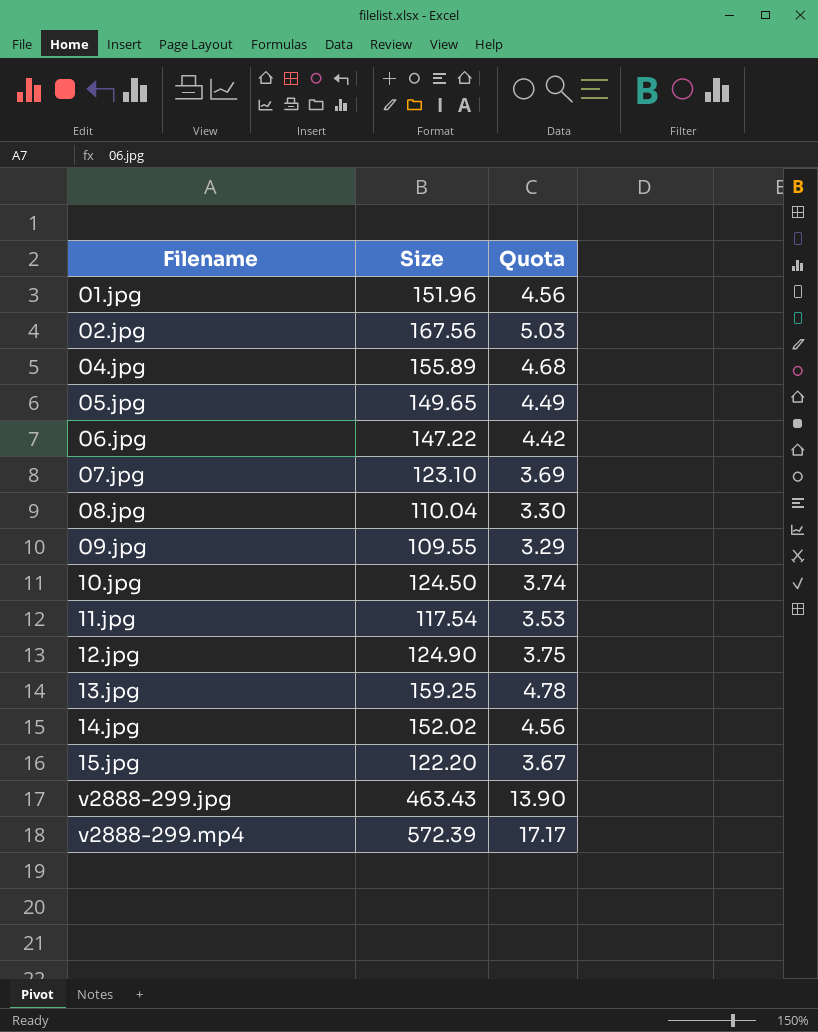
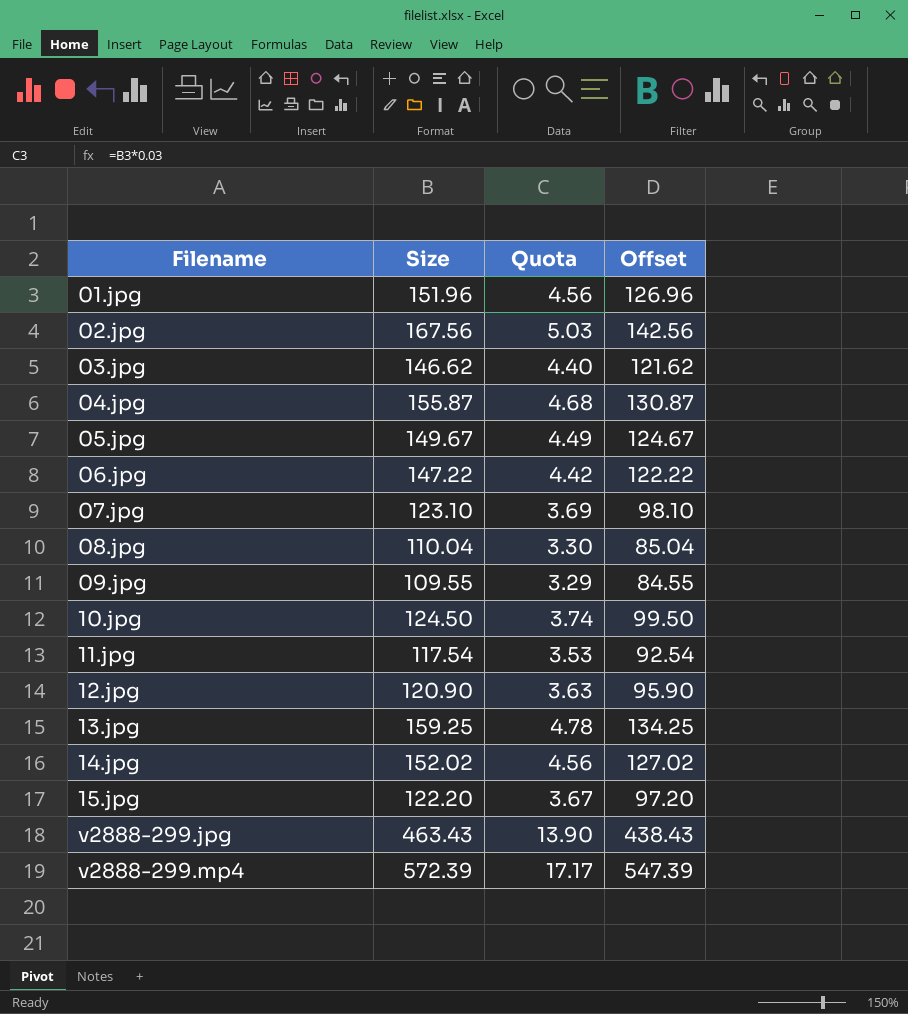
column Offset | formula: none -> [Size] - 25
row 03.jpg: none -> 146.62 | 4.40 | 121.62
04.jpg | Size: 155.89 -> 155.87
05.jpg | Size: 149.65 -> 149.67
12.jpg | Size: 124.90 -> 120.90
12.jpg | Quota: 3.75 -> 3.63

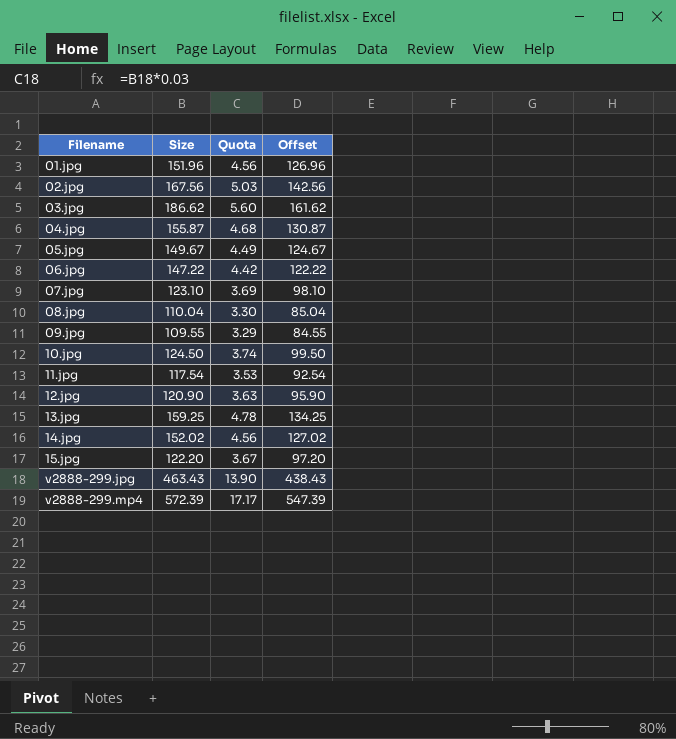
03.jpg | Size: 146.62 -> 186.62
03.jpg | Quota: 4.40 -> 5.60
03.jpg | Offset: 121.62 -> 161.62

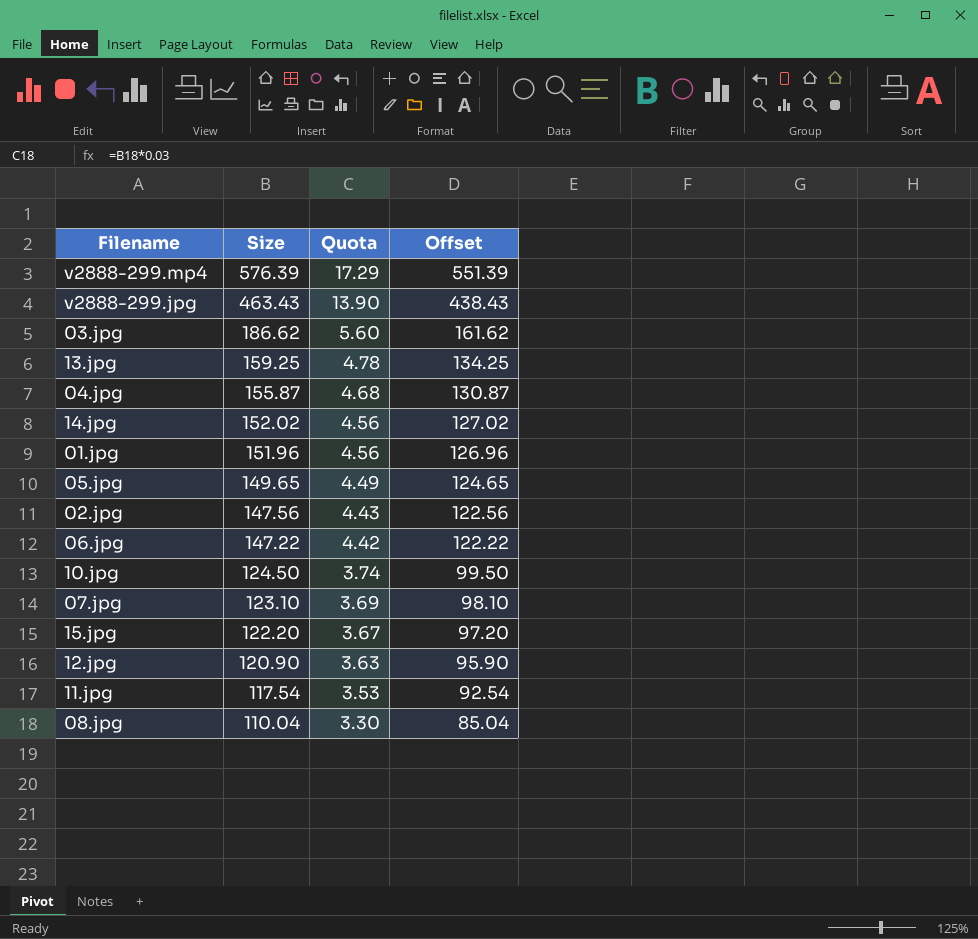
row order: Filename ascending -> Size descending
row 09.jpg: 109.55 | 3.29 | 84.55 -> none
v2888-299.mp4 | Size: 572.39 -> 576.39
v2888-299.mp4 | Quota: 17.17 -> 17.29
v2888-299.mp4 | Offset: 547.39 -> 551.39
05.jpg | Size: 149.67 -> 149.65
05.jpg | Offset: 124.67 -> 124.65
02.jpg | Size: 167.56 -> 147.56
02.jpg | Quota: 5.03 -> 4.43
02.jpg | Offset: 142.56 -> 122.56

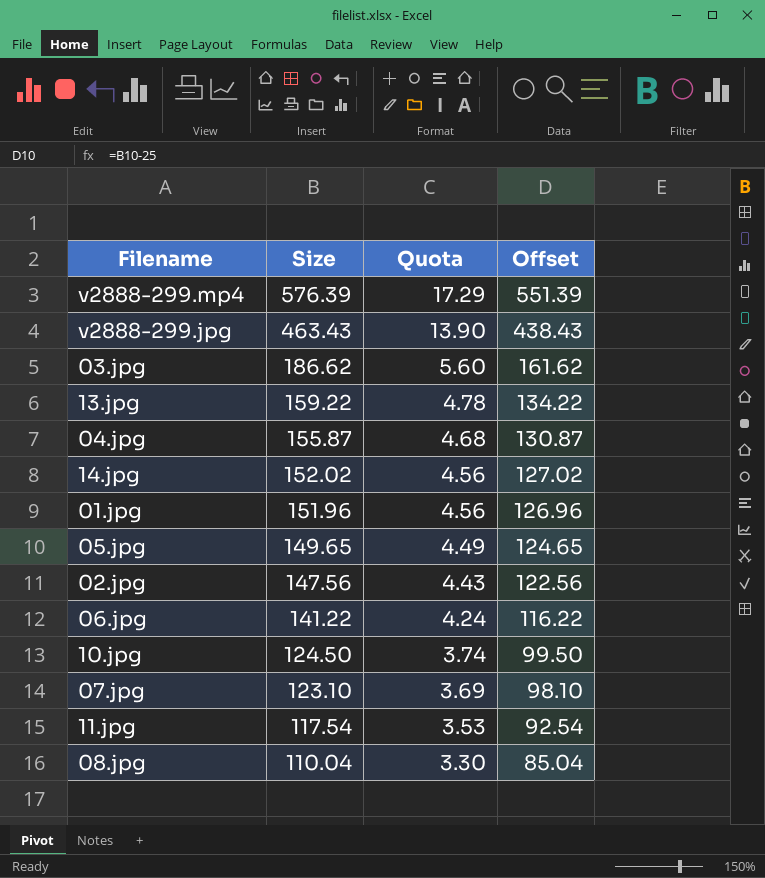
row 15.jpg: 122.20 | 3.67 | 97.20 -> none
row 12.jpg: 120.90 | 3.63 | 95.90 -> none
13.jpg | Size: 159.25 -> 159.22
13.jpg | Offset: 134.25 -> 134.22
06.jpg | Size: 147.22 -> 141.22
06.jpg | Quota: 4.42 -> 4.24
06.jpg | Offset: 122.22 -> 116.22

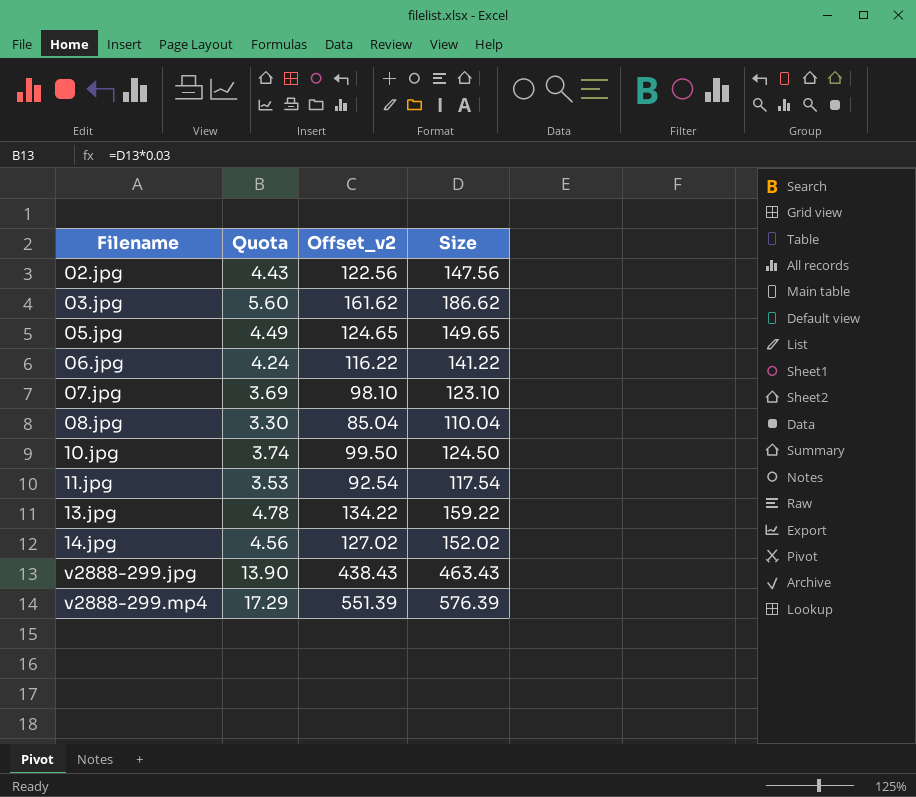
row order: Size descending -> Filename ascending
column name: Offset -> Offset_v2
column Size | position: 2 -> 4
row 04.jpg: 155.87 | 4.68 | 130.87 -> none
row 01.jpg: 151.96 | 4.56 | 126.96 -> none

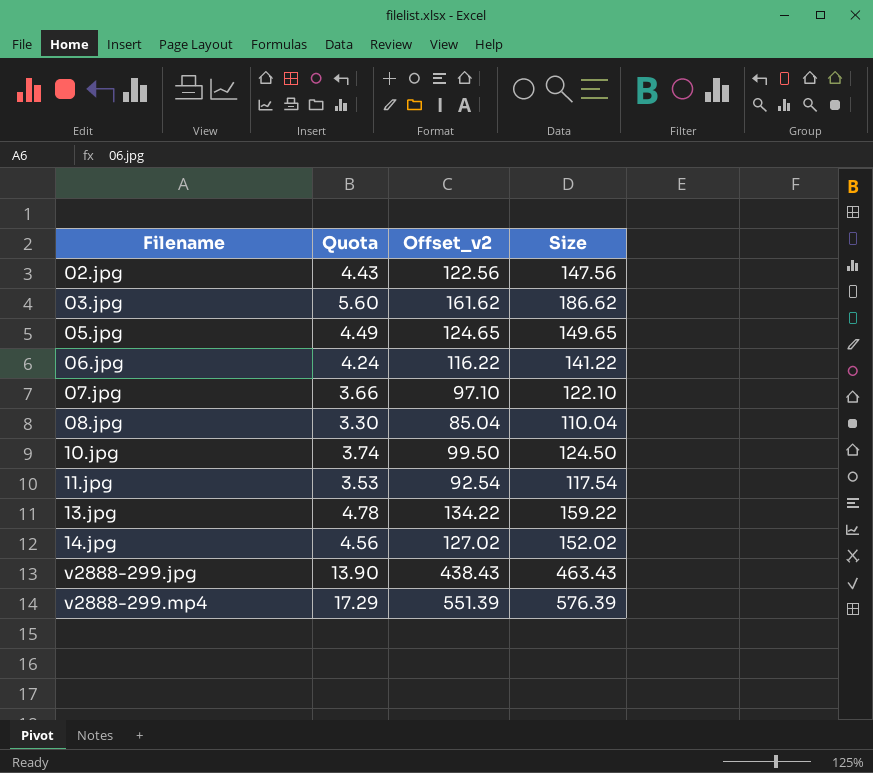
07.jpg | Quota: 3.69 -> 3.66
07.jpg | Offset_v2: 98.10 -> 97.10
07.jpg | Size: 123.10 -> 122.10

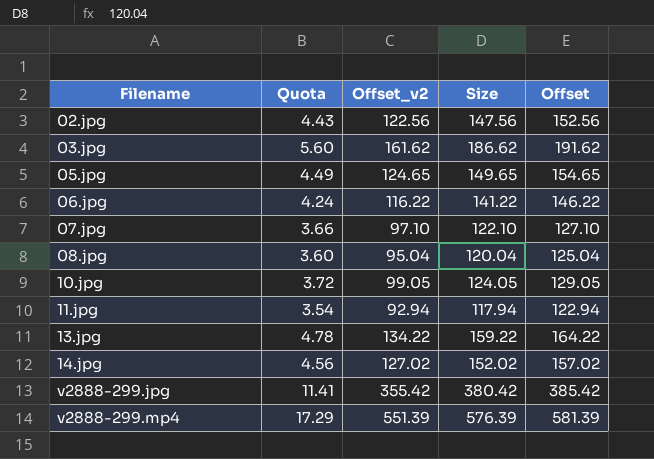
column Offset | formula: none -> [Size] + 5
08.jpg | Quota: 3.30 -> 3.60
08.jpg | Offset_v2: 85.04 -> 95.04
08.jpg | Size: 110.04 -> 120.04
10.jpg | Quota: 3.74 -> 3.72
10.jpg | Offset_v2: 99.50 -> 99.05
10.jpg | Size: 124.50 -> 124.05
11.jpg | Quota: 3.53 -> 3.54
11.jpg | Offset_v2: 92.54 -> 92.94
11.jpg | Size: 117.54 -> 117.94
v2888-299.jpg | Quota: 13.90 -> 11.41
v2888-299.jpg | Offset_v2: 438.43 -> 355.42
v2888-299.jpg | Size: 463.43 -> 380.42

